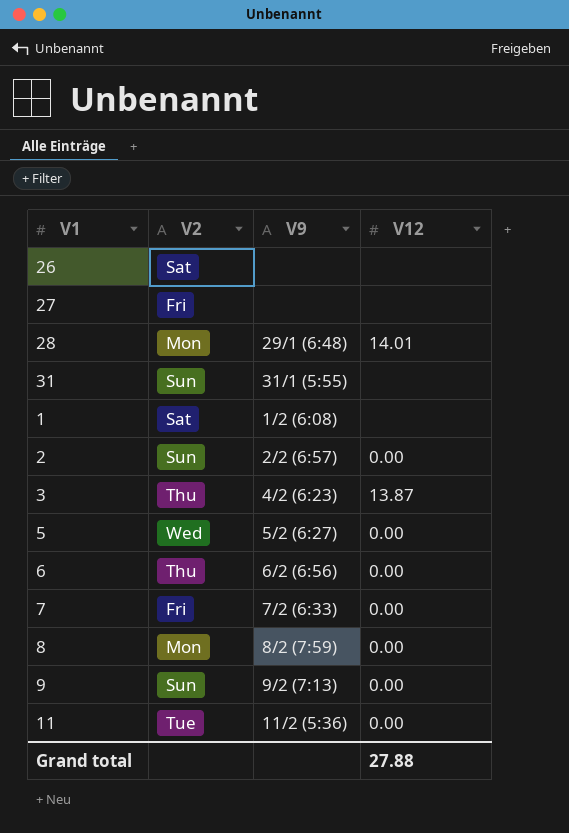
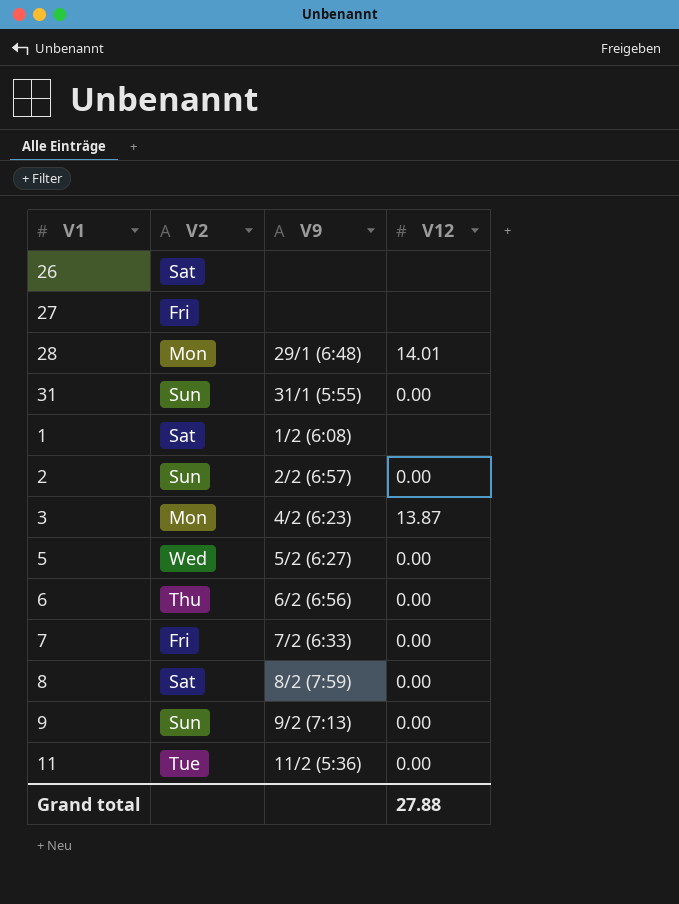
31 | V12: none -> 0.00
3 | V2: Thu -> Mon
8 | V2: Mon -> Sat

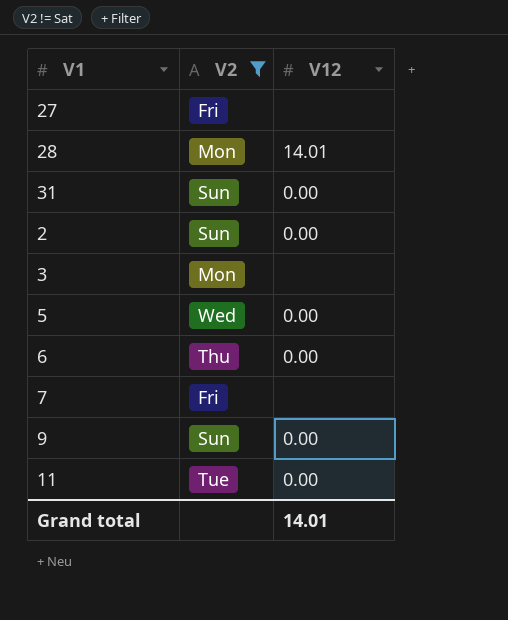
filter: none -> V2 != Sat
column V9 | position: 3 -> none
3 | V12: 13.87 -> none
7 | V12: 0.00 -> none
Grand total | V12: 27.88 -> 14.01

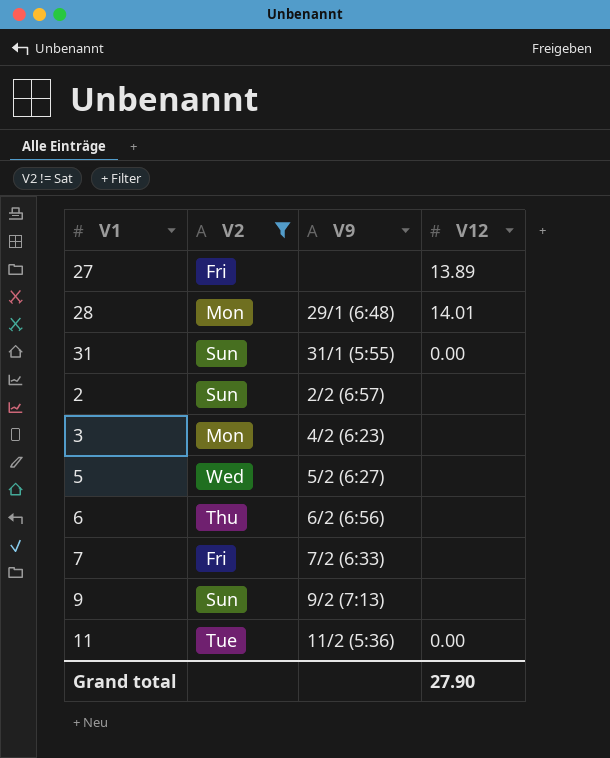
column V9 | position: none -> 3
27 | V12: none -> 13.89
2 | V12: 0.00 -> none
5 | V12: 0.00 -> none
6 | V12: 0.00 -> none
9 | V12: 0.00 -> none
Grand total | V12: 14.01 -> 27.90

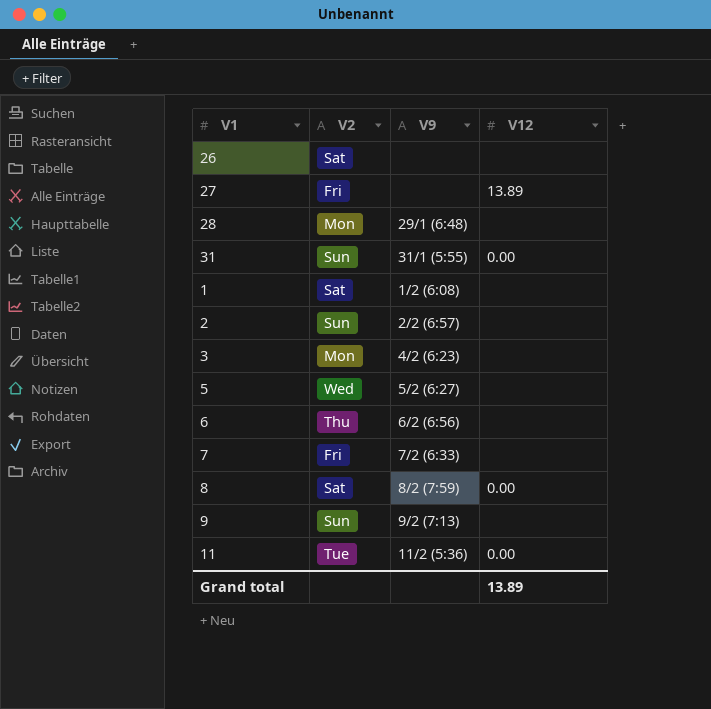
filter: V2 != Sat -> none
28 | V12: 14.01 -> none
Grand total | V12: 27.90 -> 13.89

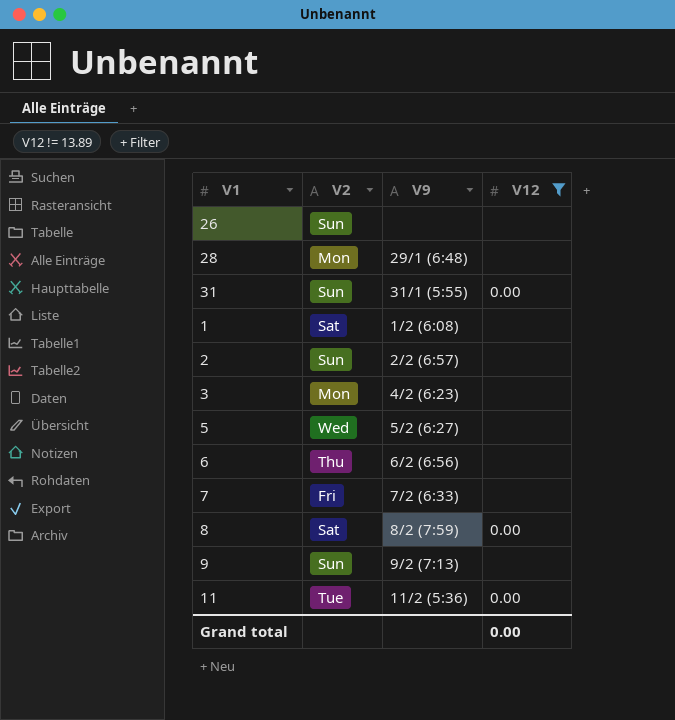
filter: none -> V12 != 13.89
26 | V2: Sat -> Sun
Grand total | V12: 13.89 -> 0.00

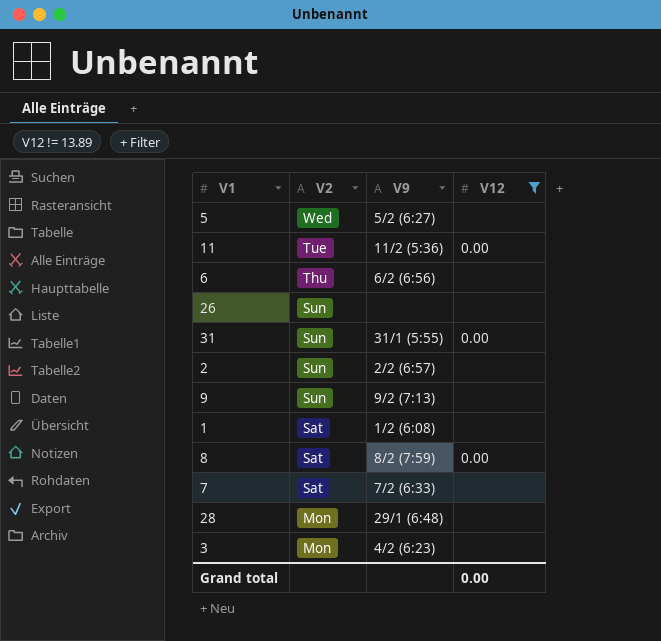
row order: none -> V2 descending
7 | V2: Fri -> Sat

